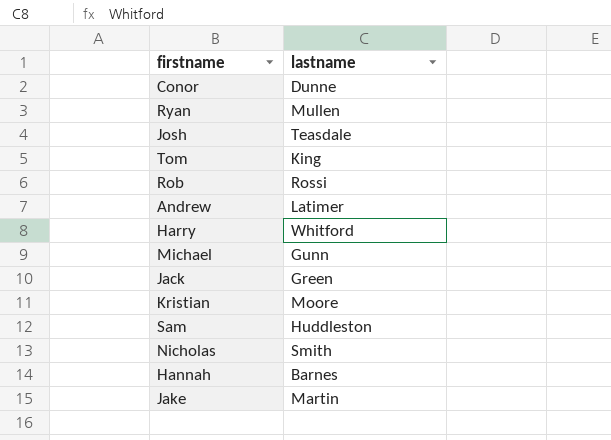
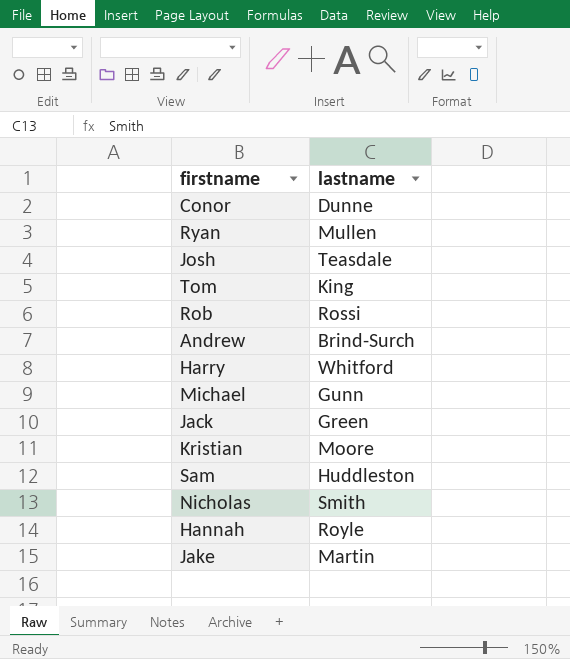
Andrew | lastname: Latimer -> Brind-Surch
Hannah | lastname: Barnes -> Royle

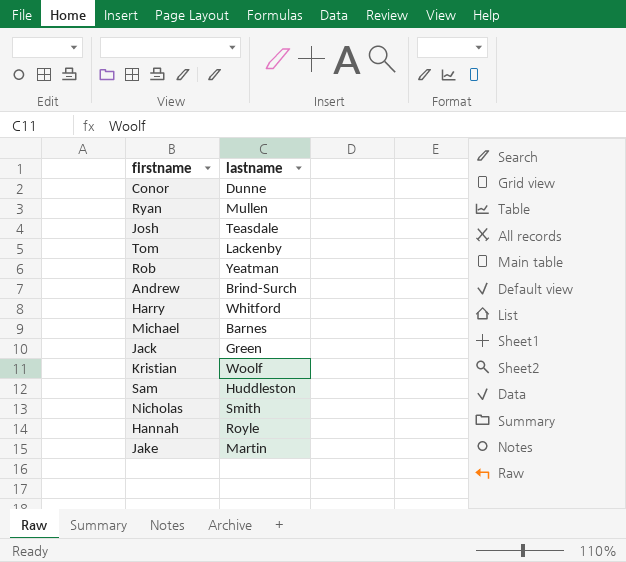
Tom | lastname: King -> Lackenby
Rob | lastname: Rossi -> Yeatman
Michael | lastname: Gunn -> Barnes
Kristian | lastname: Moore -> Woolf

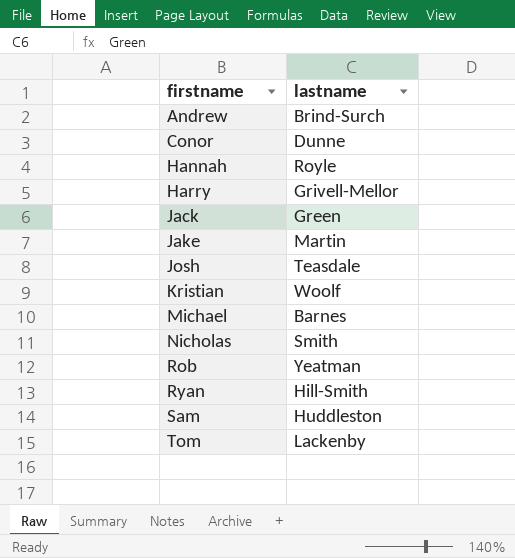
row order: none -> firstname ascending
Harry | lastname: Whitford -> Grivell-Mellor
Ryan | lastname: Mullen -> Hill-Smith

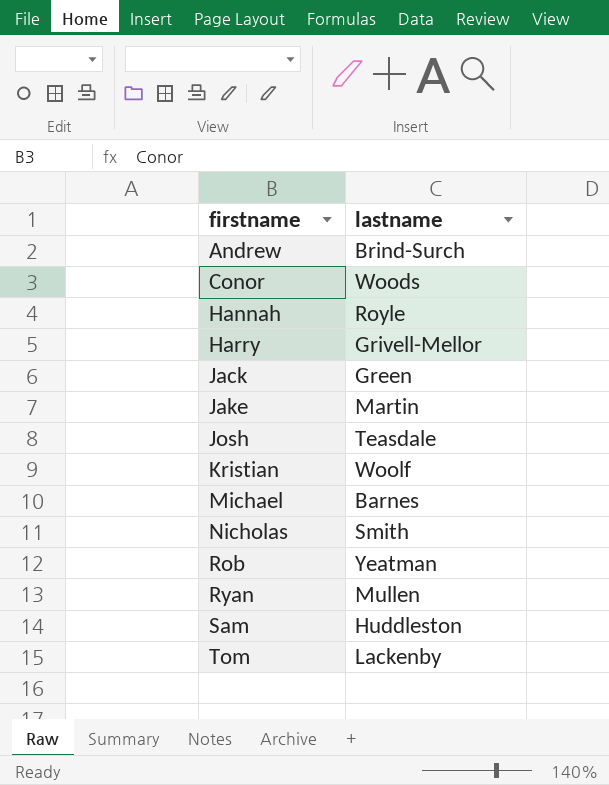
Conor | lastname: Dunne -> Woods
Ryan | lastname: Hill-Smith -> Mullen

